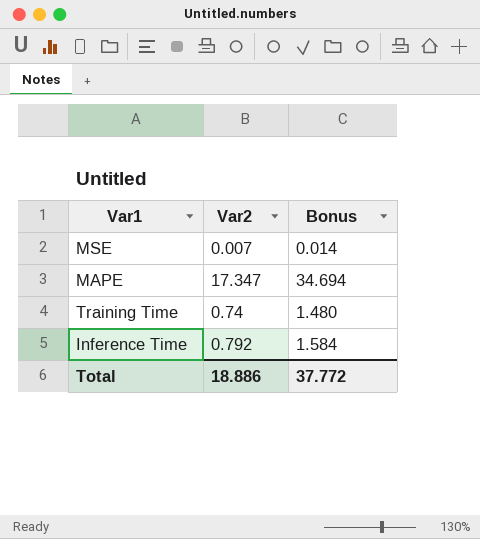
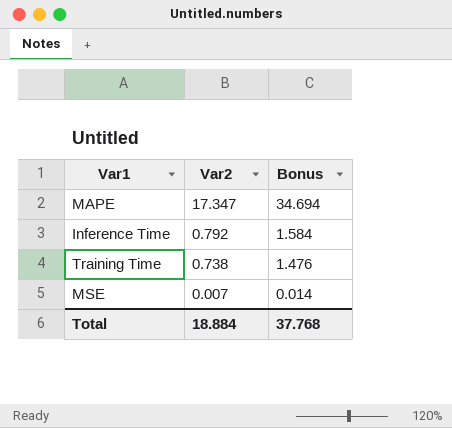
row order: none -> Var2 descending
Training Time | Var2: 0.74 -> 0.738
Training Time | Bonus: 1.480 -> 1.476
Total | Var2: 18.886 -> 18.884
Total | Bonus: 37.772 -> 37.768

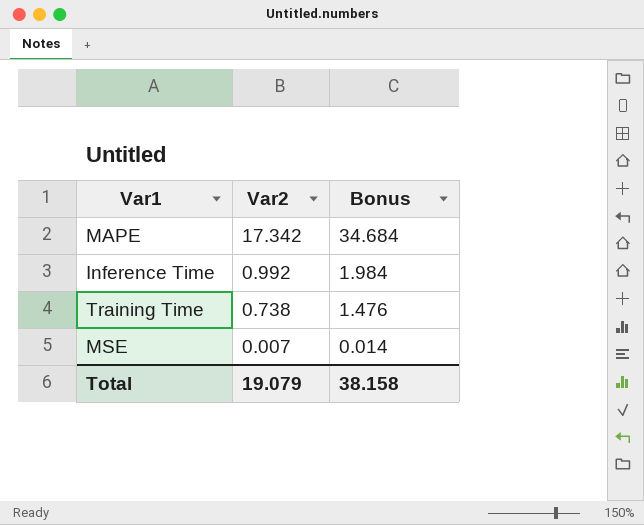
MAPE | Var2: 17.347 -> 17.342
MAPE | Bonus: 34.694 -> 34.684
Inference Time | Var2: 0.792 -> 0.992
Inference Time | Bonus: 1.584 -> 1.984
Total | Var2: 18.884 -> 19.079
Total | Bonus: 37.768 -> 38.158

